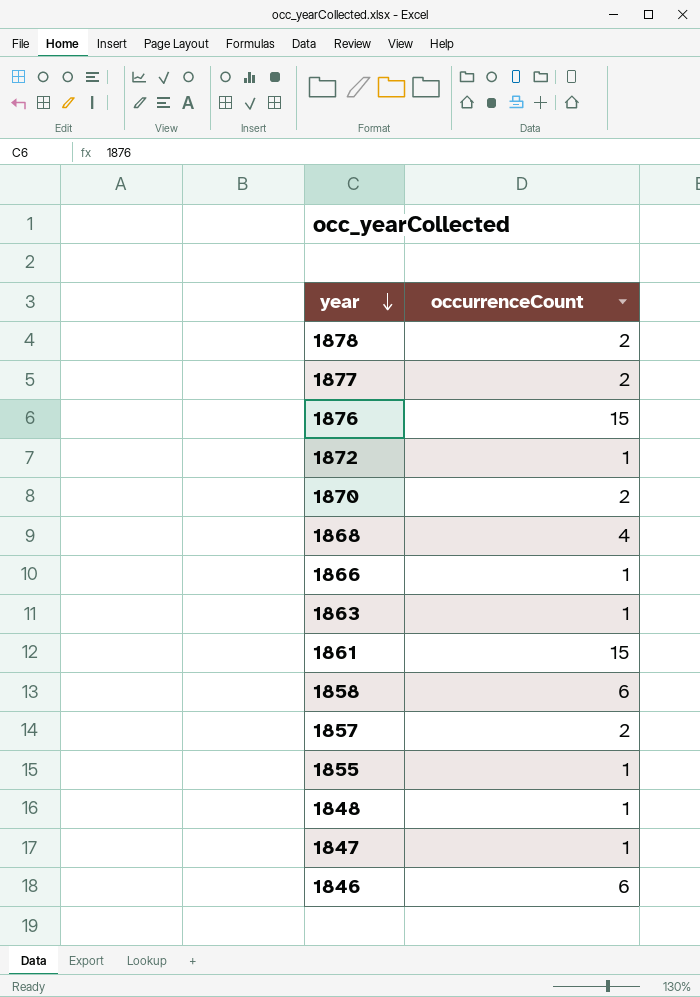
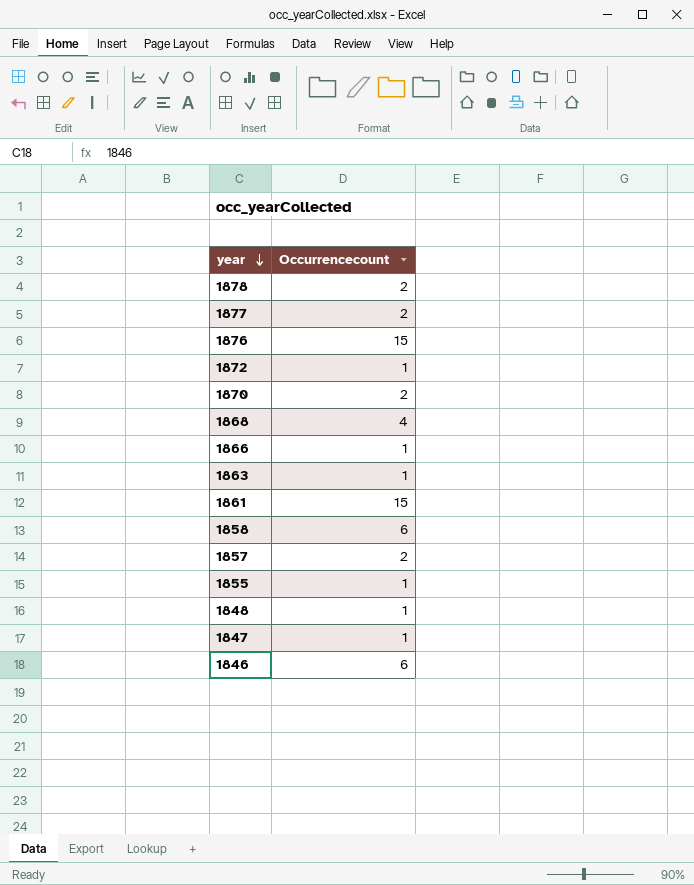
column name: occurrenceCount -> Occurrencecount

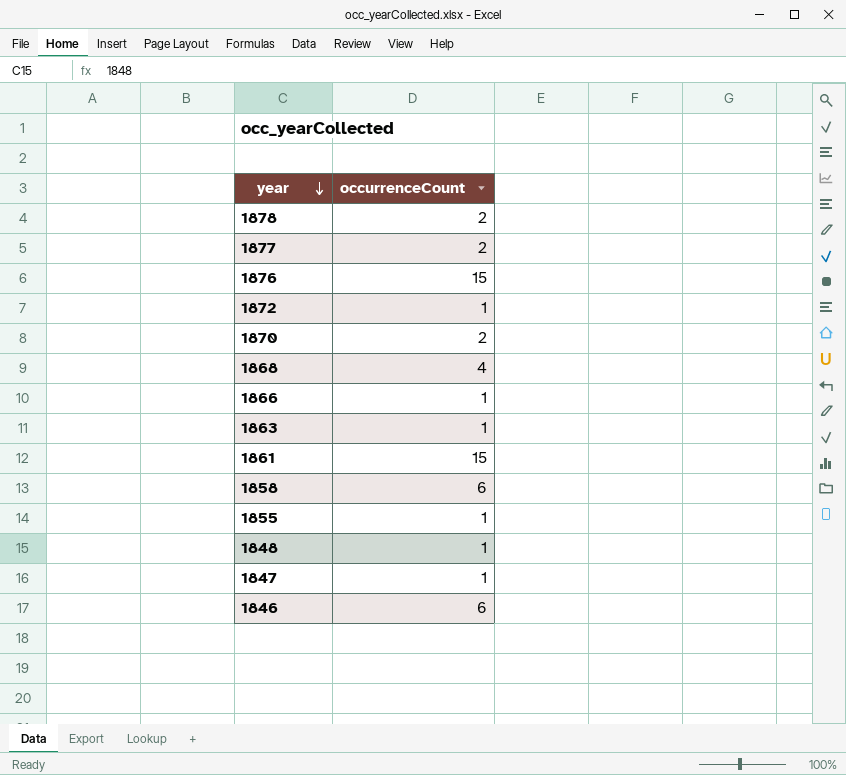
column name: Occurrencecount -> occurrenceCount
row 1857: 2 -> none

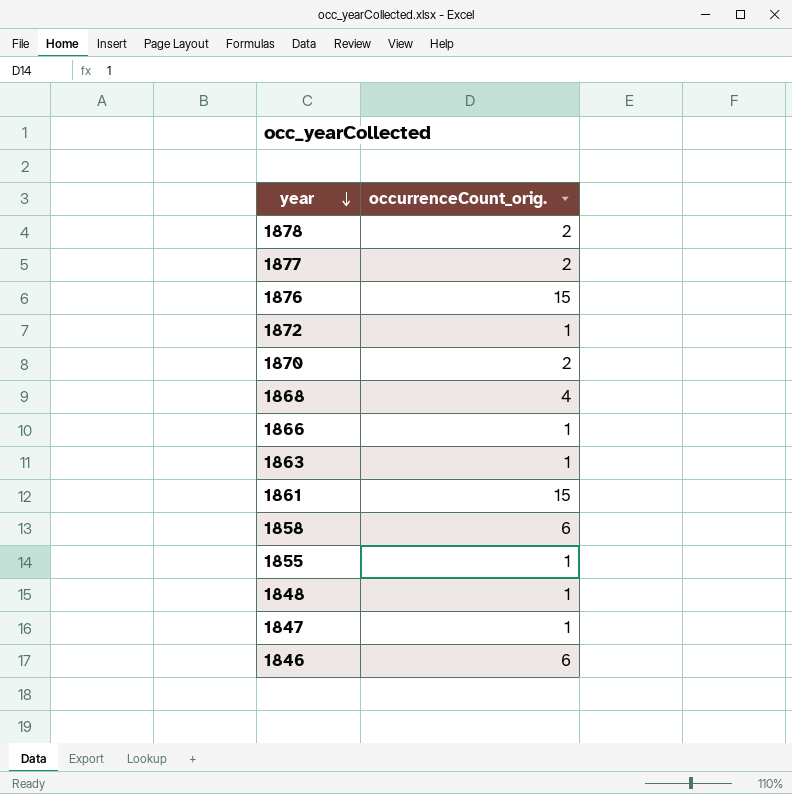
column name: occurrenceCount -> occurrenceCount_orig.

